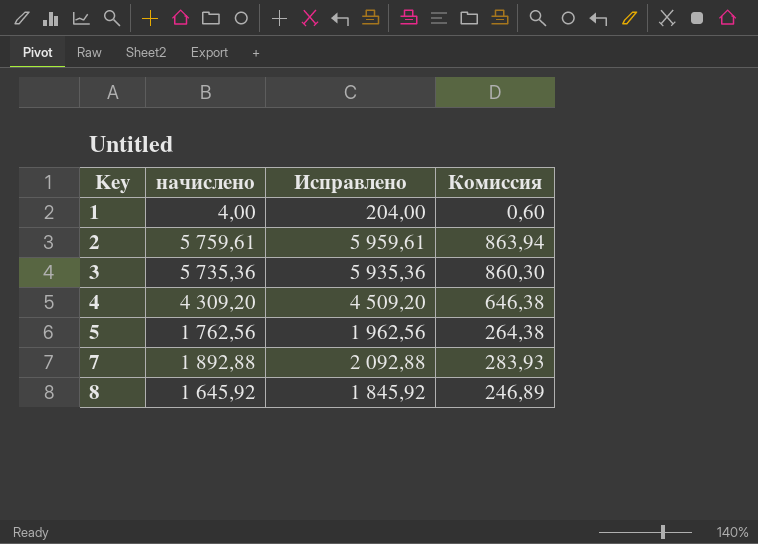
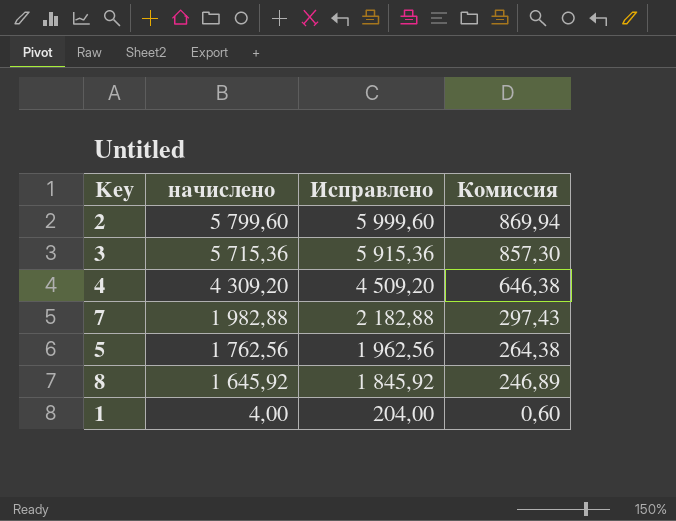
row order: Key ascending -> начислено descending
2 | начислено: 5 759,61 -> 5 799,60
2 | Исправлено: 5 959,61 -> 5 999,60
2 | Комиссия: 863,94 -> 869,94
3 | начислено: 5 735,36 -> 5 715,36
3 | Исправлено: 5 935,36 -> 5 915,36
3 | Комиссия: 860,30 -> 857,30
7 | начислено: 1 892,88 -> 1 982,88
7 | Исправлено: 2 092,88 -> 2 182,88
7 | Комиссия: 283,93 -> 297,43

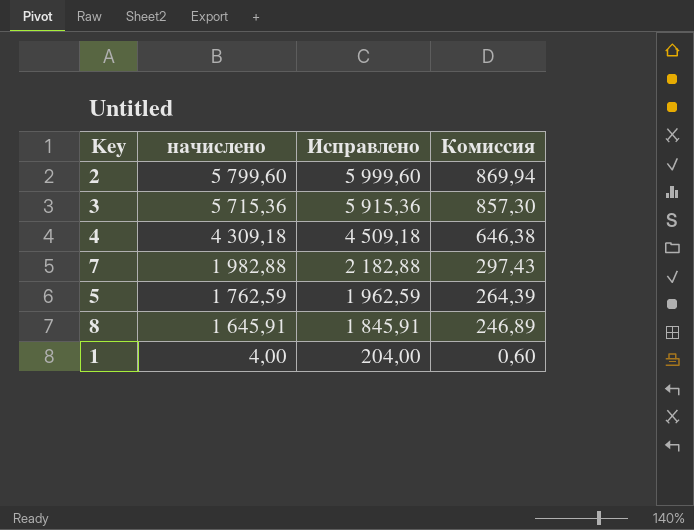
4 | начислено: 4 309,20 -> 4 309,18
4 | Исправлено: 4 509,20 -> 4 509,18
5 | начислено: 1 762,56 -> 1 762,59
5 | Исправлено: 1 962,56 -> 1 962,59
5 | Комиссия: 264,38 -> 264,39
8 | начислено: 1 645,92 -> 1 645,91
8 | Исправлено: 1 845,92 -> 1 845,91

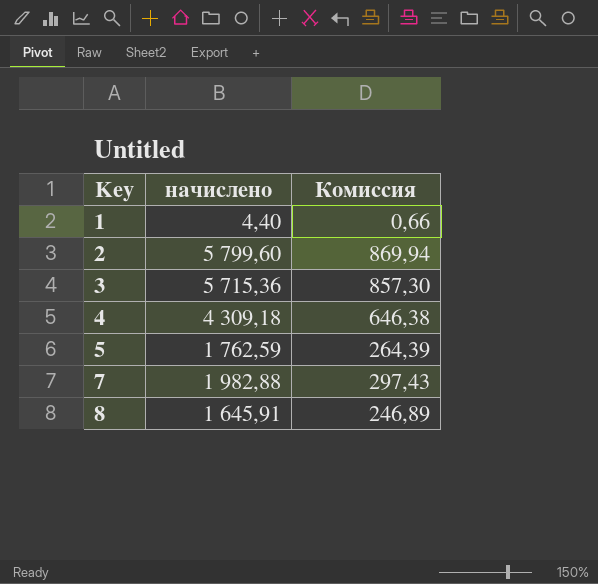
row order: начислено descending -> Key ascending
column Исправлено | formula: [начислено] + 200 -> none
1 | начислено: 4,00 -> 4,40
1 | Комиссия: 0,60 -> 0,66

